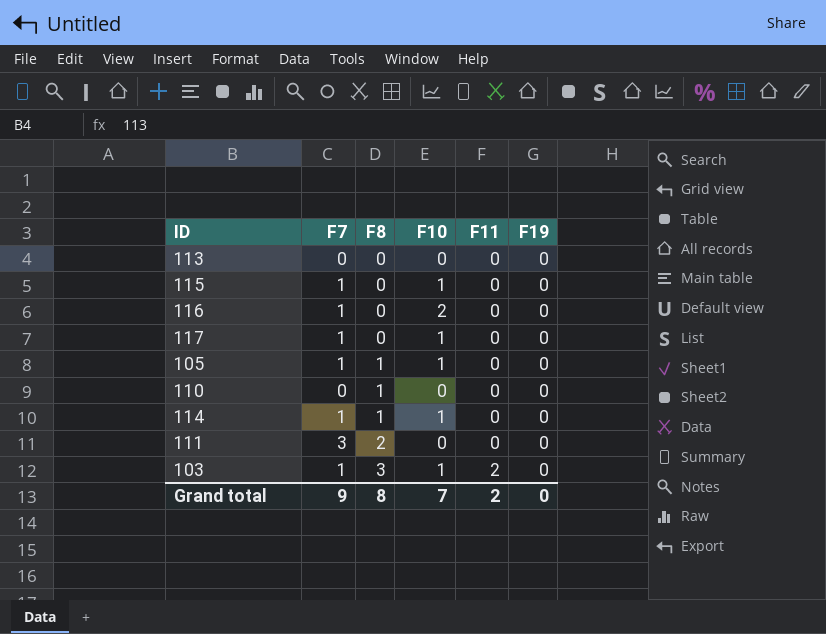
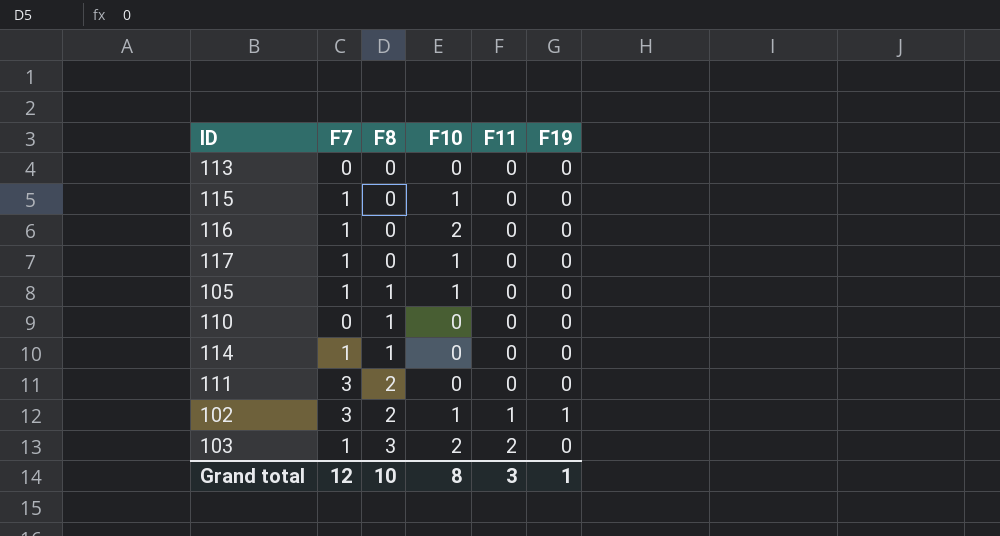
114 | F10: 1 -> 0
row 102: none -> 3 | 2 | 1 | 1 | 1
103 | F10: 1 -> 2
Grand total | F7: 9 -> 12
Grand total | F8: 8 -> 10
Grand total | F10: 7 -> 8
Grand total | F11: 2 -> 3
Grand total | F19: 0 -> 1

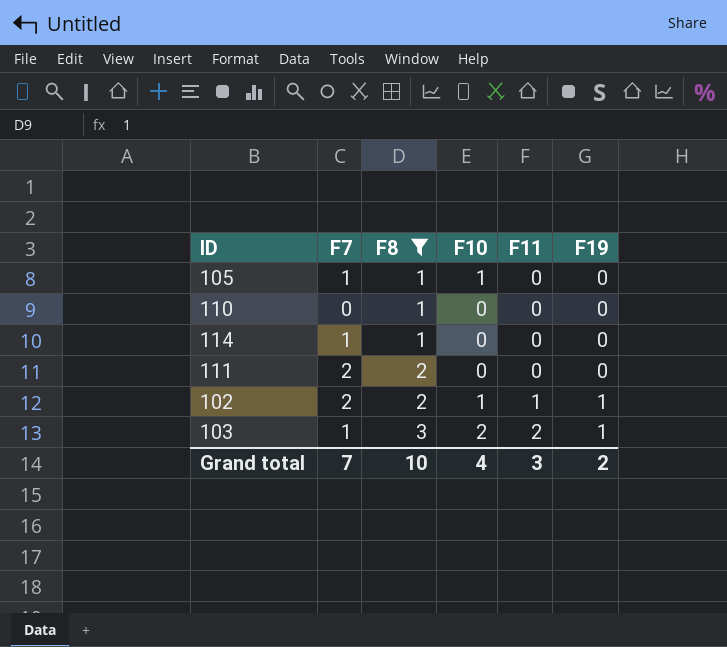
filter: none -> F8 != 0
111 | F7: 3 -> 2
102 | F7: 3 -> 2
103 | F19: 0 -> 1
Grand total | F7: 12 -> 7
Grand total | F10: 8 -> 4
Grand total | F19: 1 -> 2

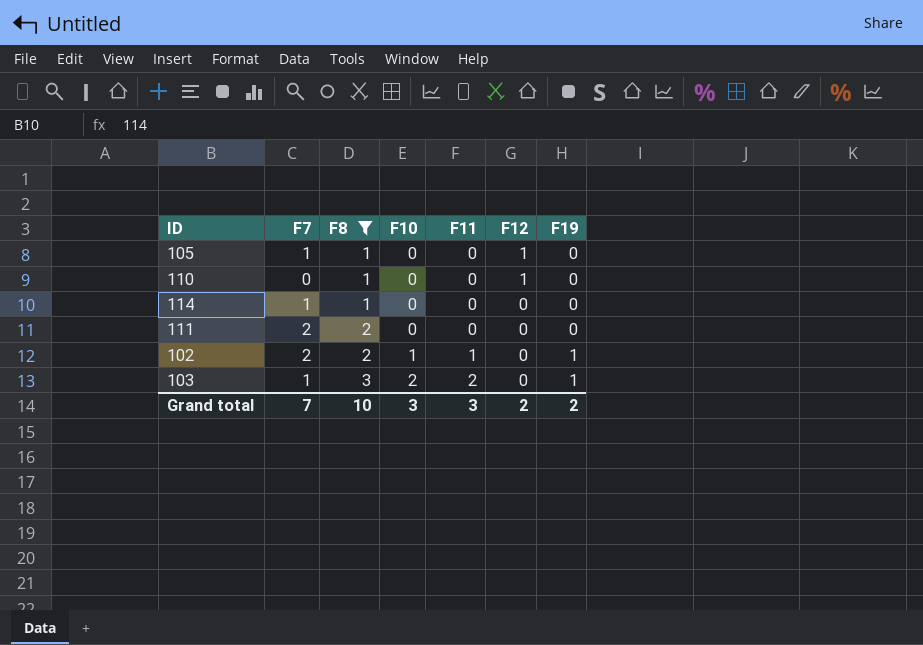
column F12 | position: none -> 6
105 | F10: 1 -> 0
Grand total | F10: 4 -> 3

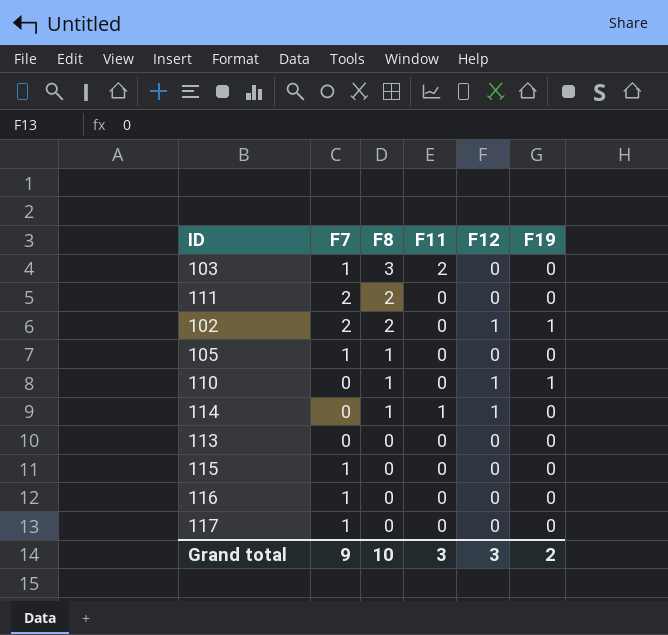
filter: F8 != 0 -> none
row order: F8 ascending -> F8 descending
column F10 | position: 4 -> none
103 | F19: 1 -> 0
102 | F11: 1 -> 0
102 | F12: 0 -> 1
105 | F12: 1 -> 0
110 | F19: 0 -> 1
114 | F7: 1 -> 0
114 | F11: 0 -> 1
114 | F12: 0 -> 1
Grand total | F7: 7 -> 9
Grand total | F12: 2 -> 3

